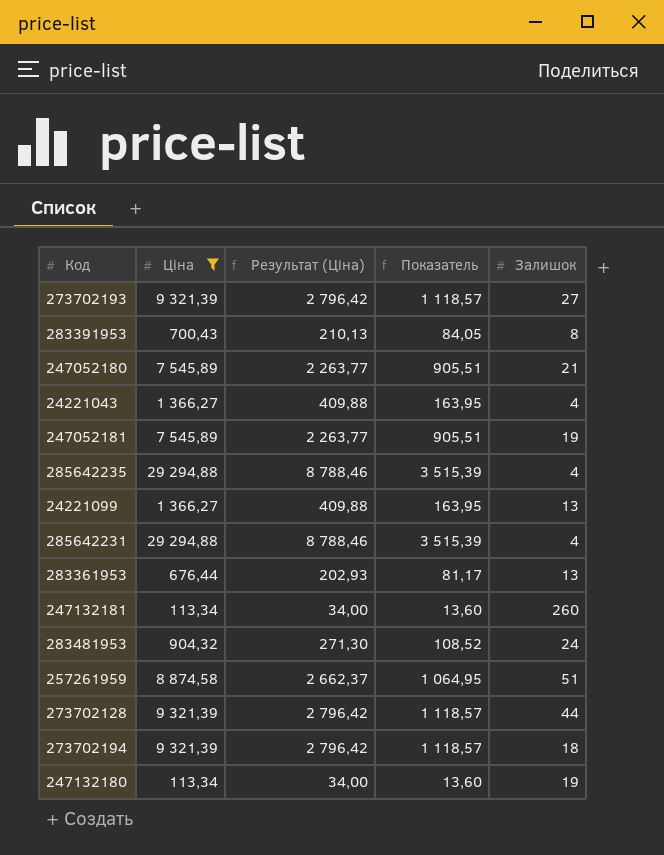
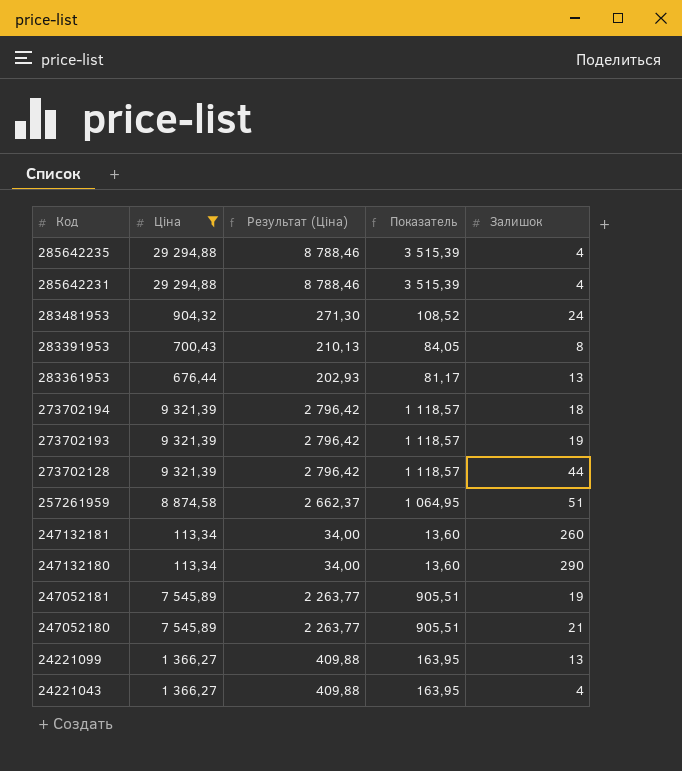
row order: none -> Код descending
273702193 | Залишок: 27 -> 19
247132180 | Залишок: 19 -> 290

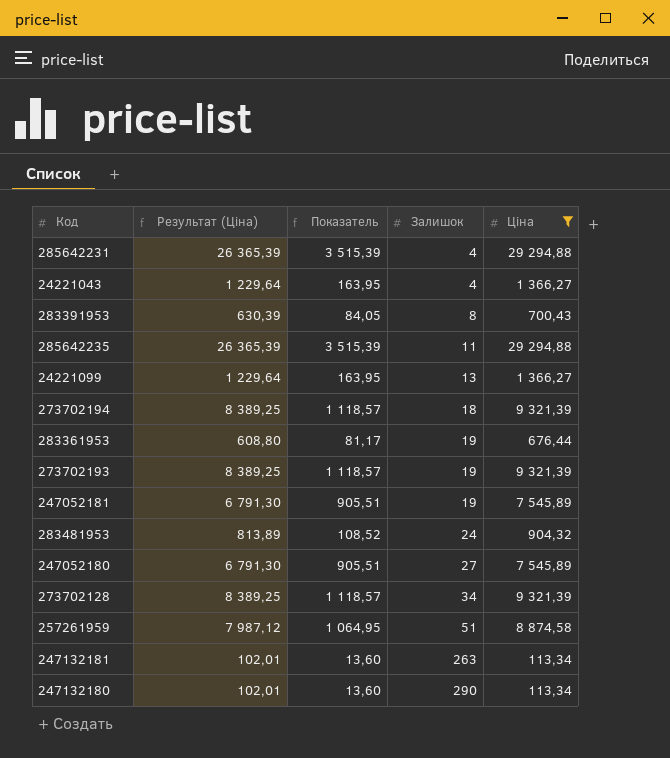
row order: Код descending -> Залишок ascending
column Результат (Ціна) | formula: [Ціна] * 0,3 -> [Ціна] * 0,9
column Ціна | position: 2 -> 5
285642235 | Залишок: 4 -> 11
283361953 | Залишок: 13 -> 19
247052180 | Залишок: 21 -> 27
273702128 | Залишок: 44 -> 34
247132181 | Залишок: 260 -> 263

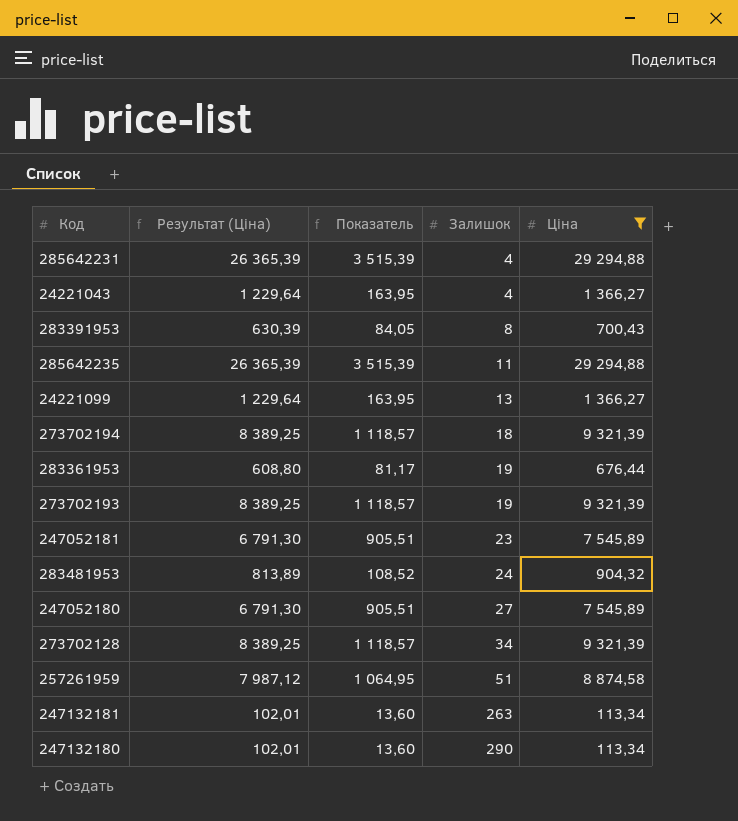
247052181 | Залишок: 19 -> 23

